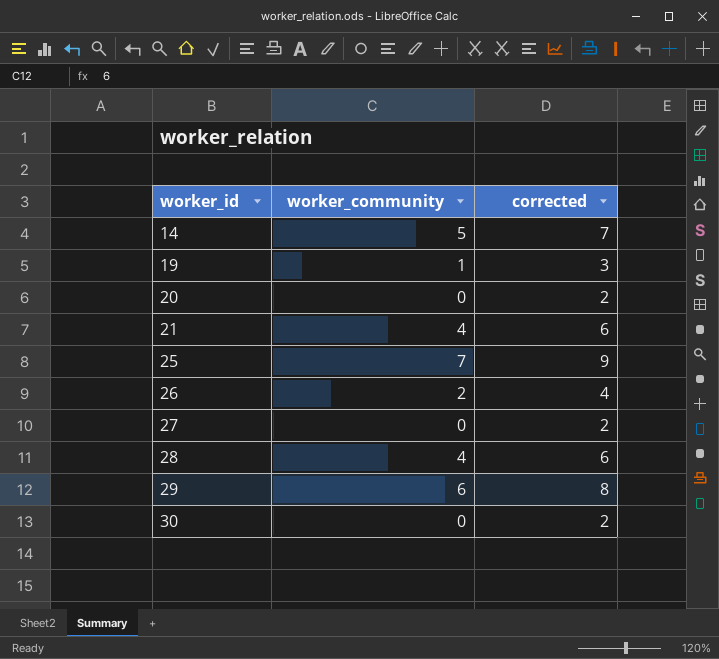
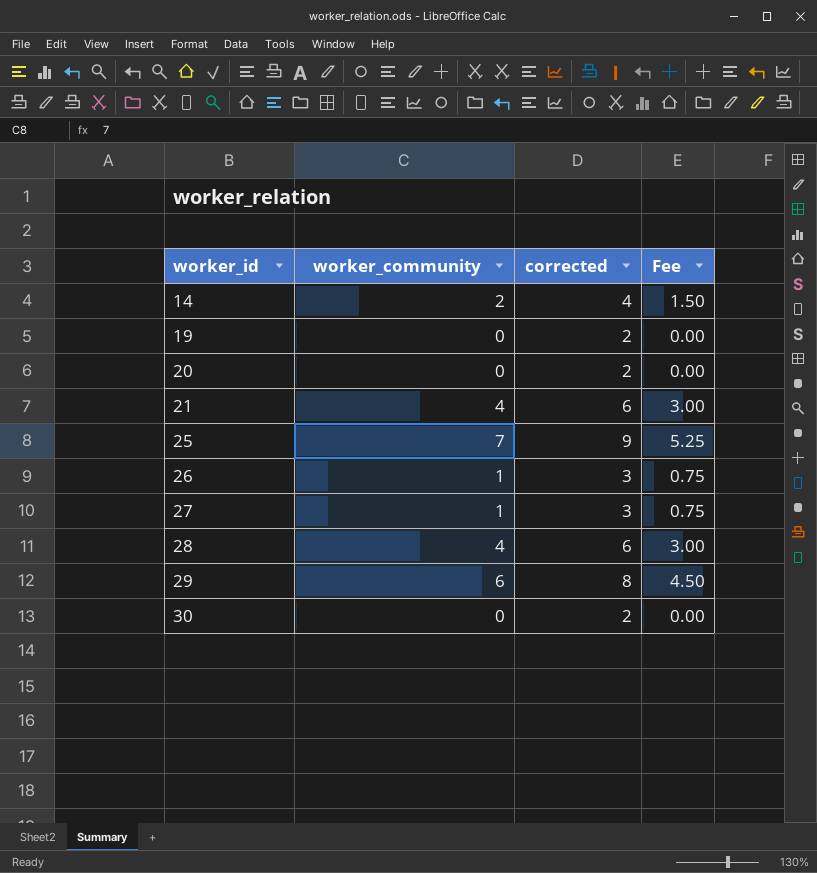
column Fee | formula: none -> [worker_community] * 0.75
14 | worker_community: 5 -> 2
14 | corrected: 7 -> 4
19 | worker_community: 1 -> 0
19 | corrected: 3 -> 2
26 | worker_community: 2 -> 1
26 | corrected: 4 -> 3
27 | worker_community: 0 -> 1
27 | corrected: 2 -> 3

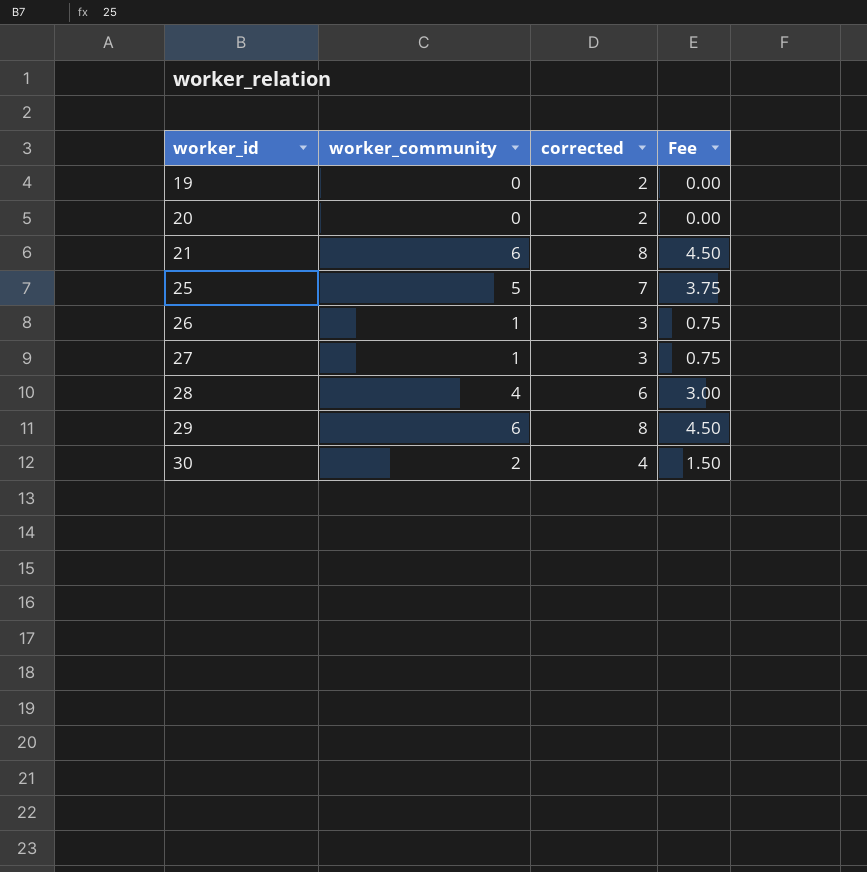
row 14: 2 | 4 | 1.50 -> none
21 | worker_community: 4 -> 6
21 | corrected: 6 -> 8
21 | Fee: 3.00 -> 4.50
25 | worker_community: 7 -> 5
25 | corrected: 9 -> 7
25 | Fee: 5.25 -> 3.75
30 | worker_community: 0 -> 2
30 | corrected: 2 -> 4
30 | Fee: 0.00 -> 1.50

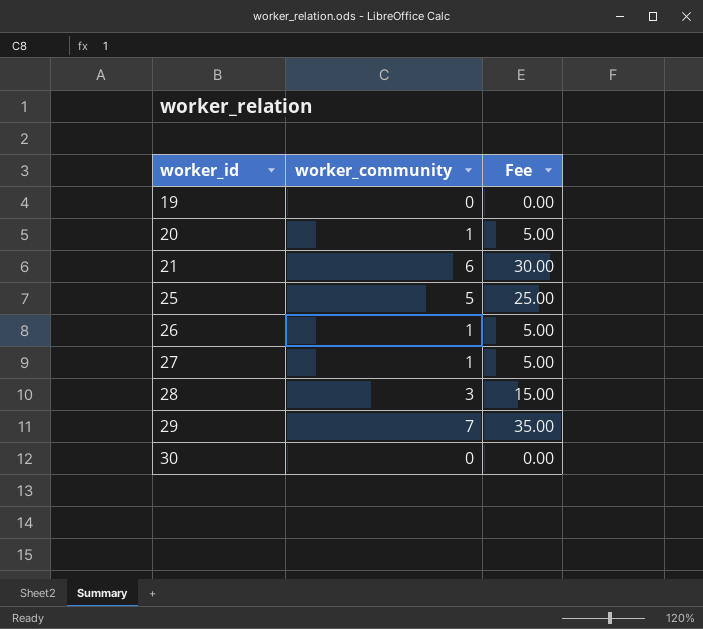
column corrected | formula: [worker_community] + 2 -> none
column Fee | formula: [worker_community] * 0.75 -> [worker_community] * 5
20 | worker_community: 0 -> 1
28 | worker_community: 4 -> 3
29 | worker_community: 6 -> 7
30 | worker_community: 2 -> 0

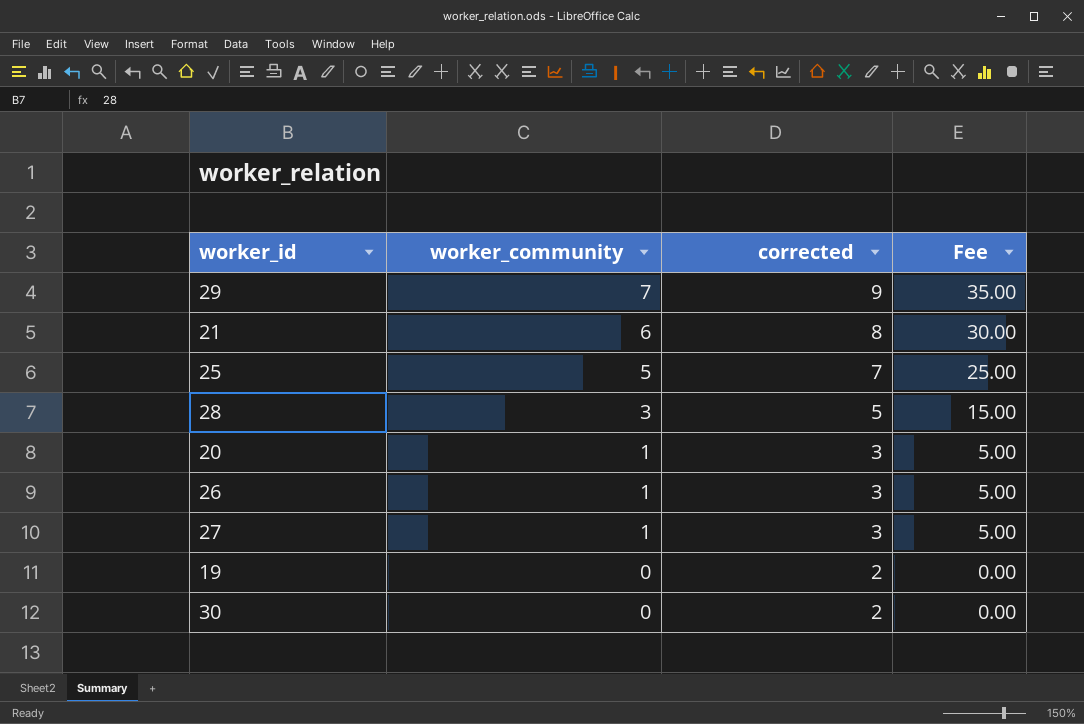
row order: worker_id ascending -> worker_community descending
column corrected | formula: none -> [worker_community] + 2

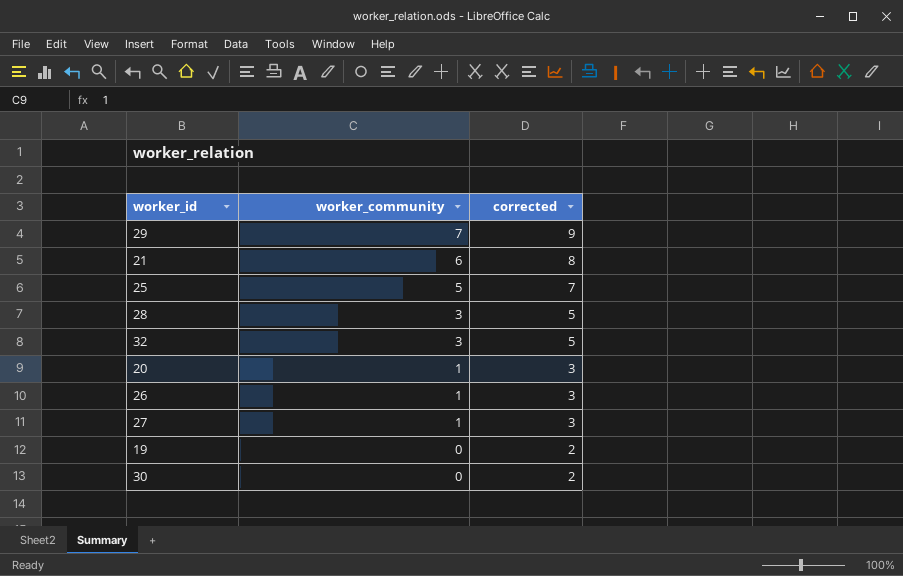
column Fee | formula: [worker_community] * 5 -> none
row 32: none -> 3 | 5

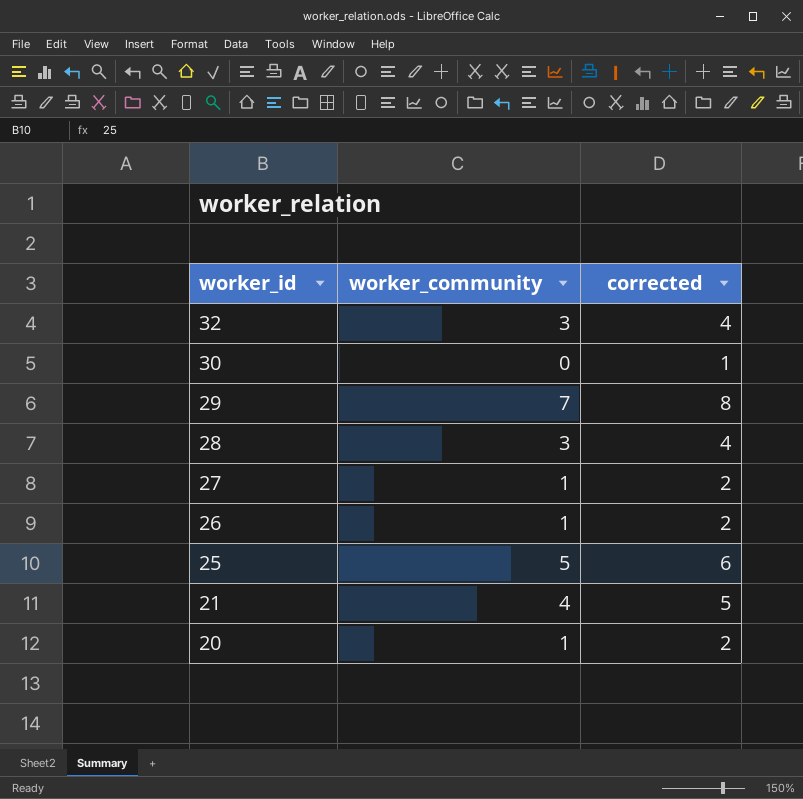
row order: worker_community descending -> worker_id descending
column corrected | formula: [worker_community] + 2 -> [worker_community] + 1
row 19: 0 | 2 -> none
21 | worker_community: 6 -> 4

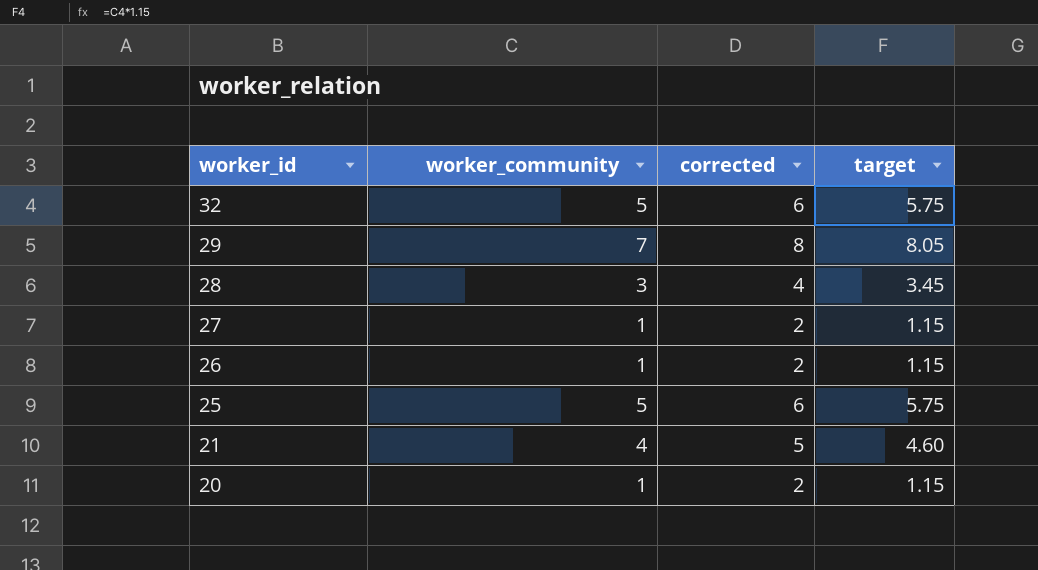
column target | formula: none -> [worker_community] * 1.15
row 30: 0 | 1 -> none
32 | worker_community: 3 -> 5
32 | corrected: 4 -> 6

